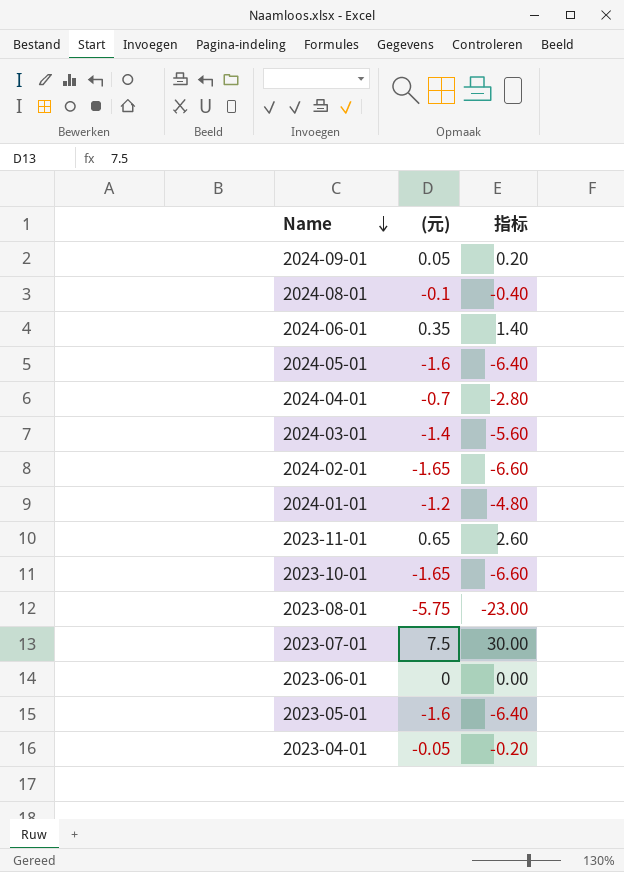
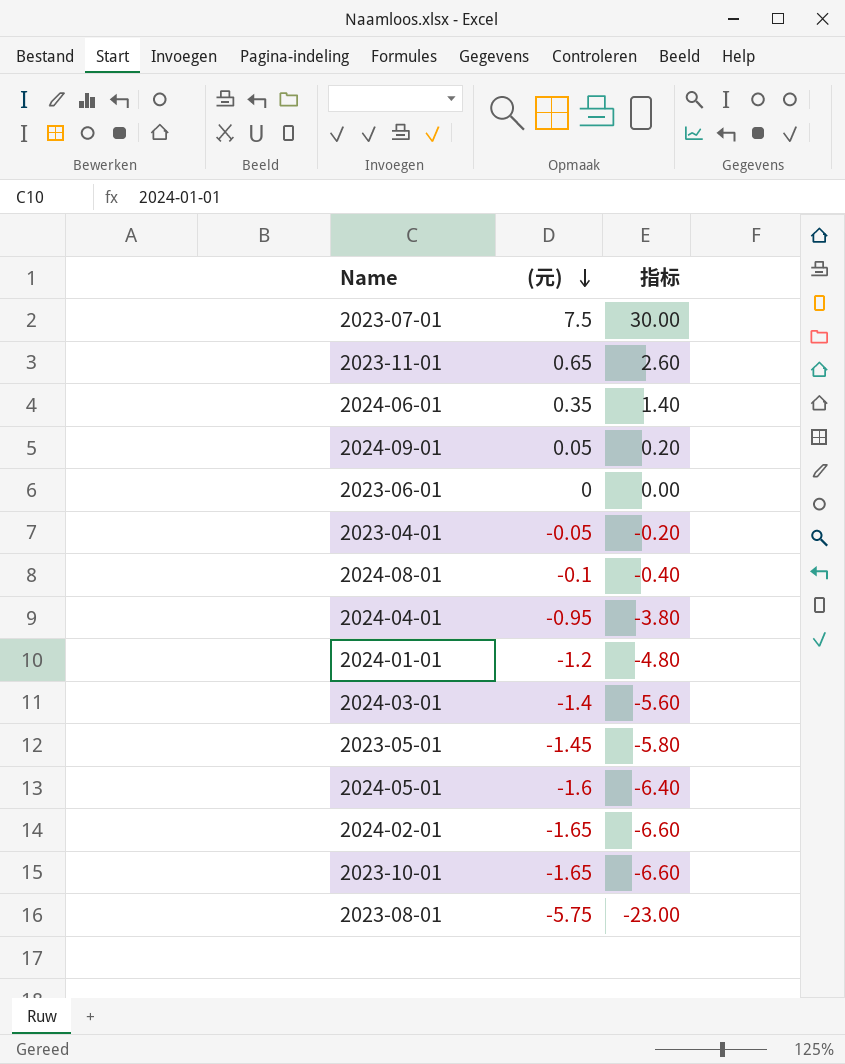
row order: Name descending -> (元) descending
2024-04-01 | (元): -0.7 -> -0.95
2024-04-01 | 指标: -2.80 -> -3.80
2023-05-01 | (元): -1.6 -> -1.45
2023-05-01 | 指标: -6.40 -> -5.80

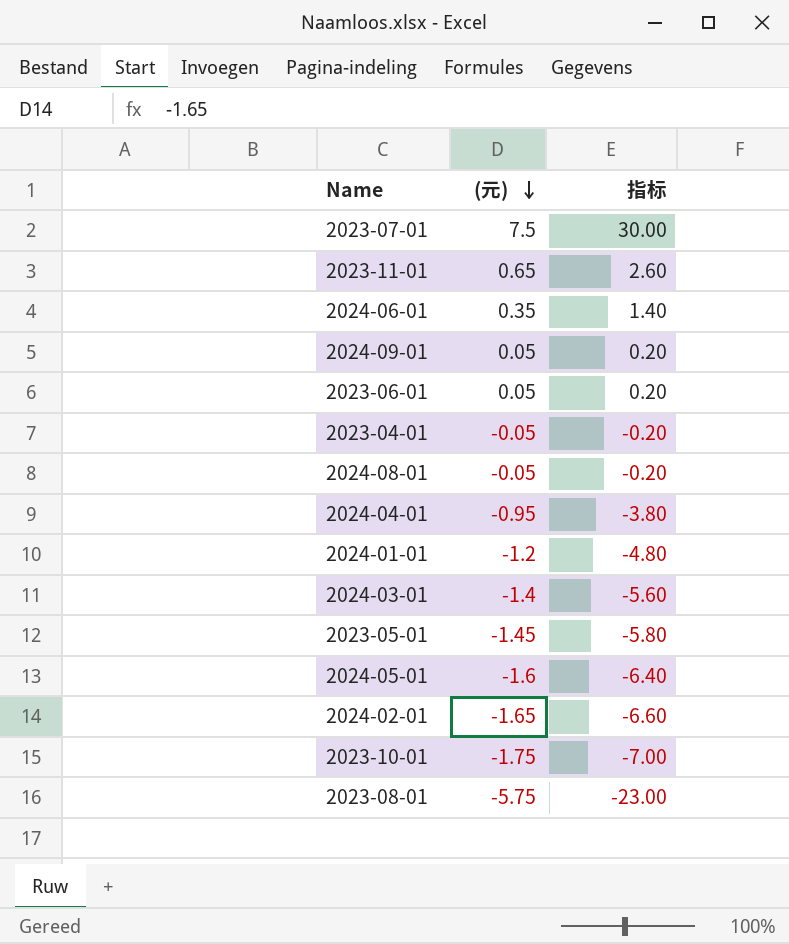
2023-06-01 | (元): 0 -> 0.05
2023-06-01 | 指标: 0.00 -> 0.20
2024-08-01 | (元): -0.1 -> -0.05
2024-08-01 | 指标: -0.40 -> -0.20
2023-10-01 | (元): -1.65 -> -1.75
2023-10-01 | 指标: -6.60 -> -7.00

